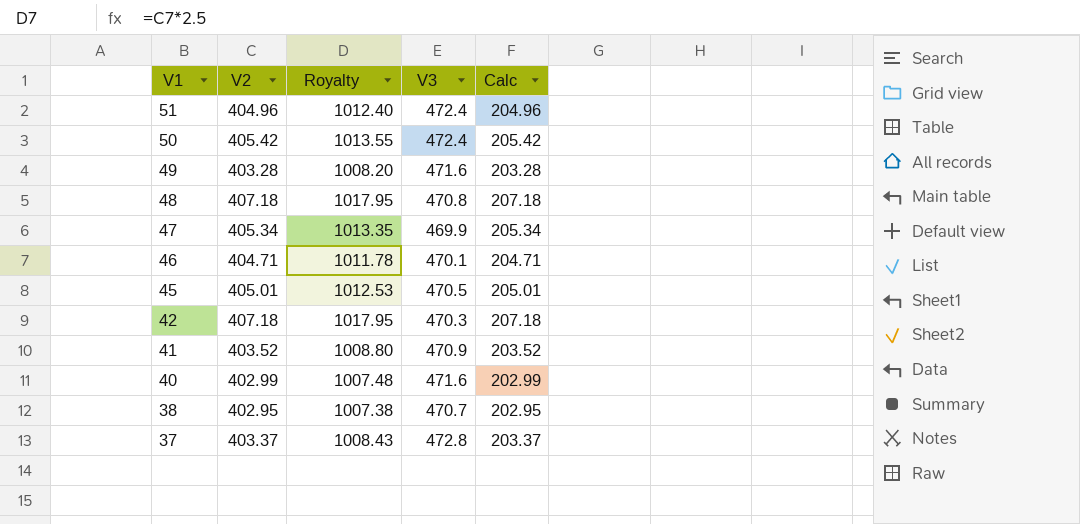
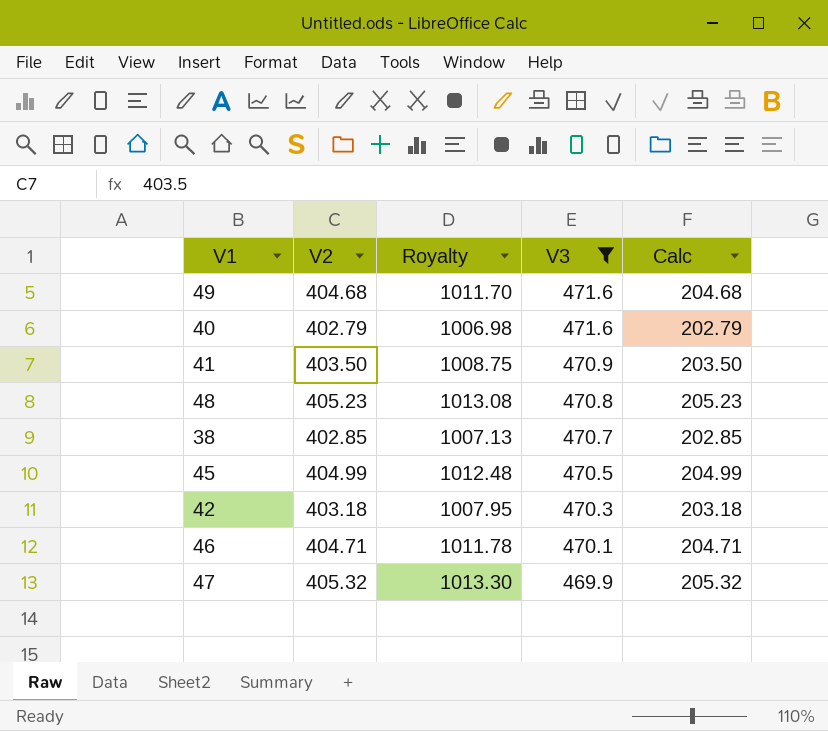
filter: none -> V3 <= 471.6
row order: V1 descending -> V3 descending
49 | V2: 403.28 -> 404.68
49 | Royalty: 1008.20 -> 1011.70
49 | Calc: 203.28 -> 204.68
40 | V2: 402.99 -> 402.79
40 | Royalty: 1007.48 -> 1006.98
40 | Calc: 202.99 -> 202.79
41 | V2: 403.52 -> 403.50
41 | Royalty: 1008.80 -> 1008.75
41 | Calc: 203.52 -> 203.50
48 | V2: 407.18 -> 405.23
48 | Royalty: 1017.95 -> 1013.08
48 | Calc: 207.18 -> 205.23
38 | V2: 402.95 -> 402.85
38 | Royalty: 1007.38 -> 1007.13
38 | Calc: 202.95 -> 202.85
45 | V2: 405.01 -> 404.99
45 | Royalty: 1012.53 -> 1012.48
45 | Calc: 205.01 -> 204.99
42 | V2: 407.18 -> 403.18
42 | Royalty: 1017.95 -> 1007.95
42 | Calc: 207.18 -> 203.18
47 | V2: 405.34 -> 405.32
47 | Royalty: 1013.35 -> 1013.30
47 | Calc: 205.34 -> 205.32

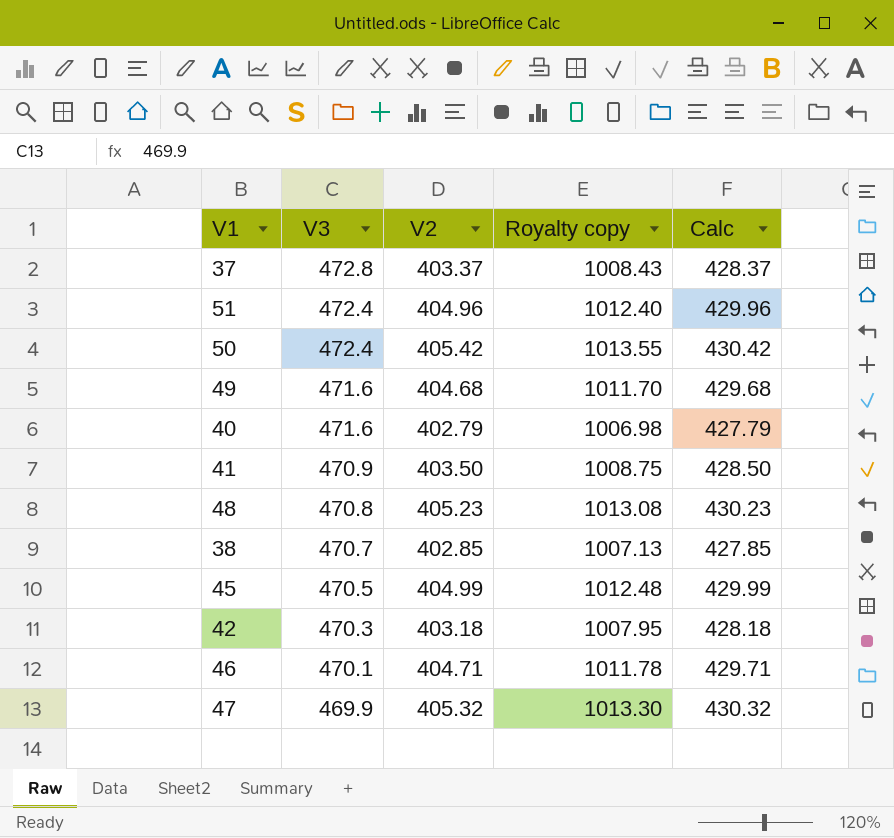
filter: V3 <= 471.6 -> none
column V3 | position: 4 -> 2
column name: Royalty -> Royalty copy
column Calc | formula: [V2] - 200 -> [V2] + 25

